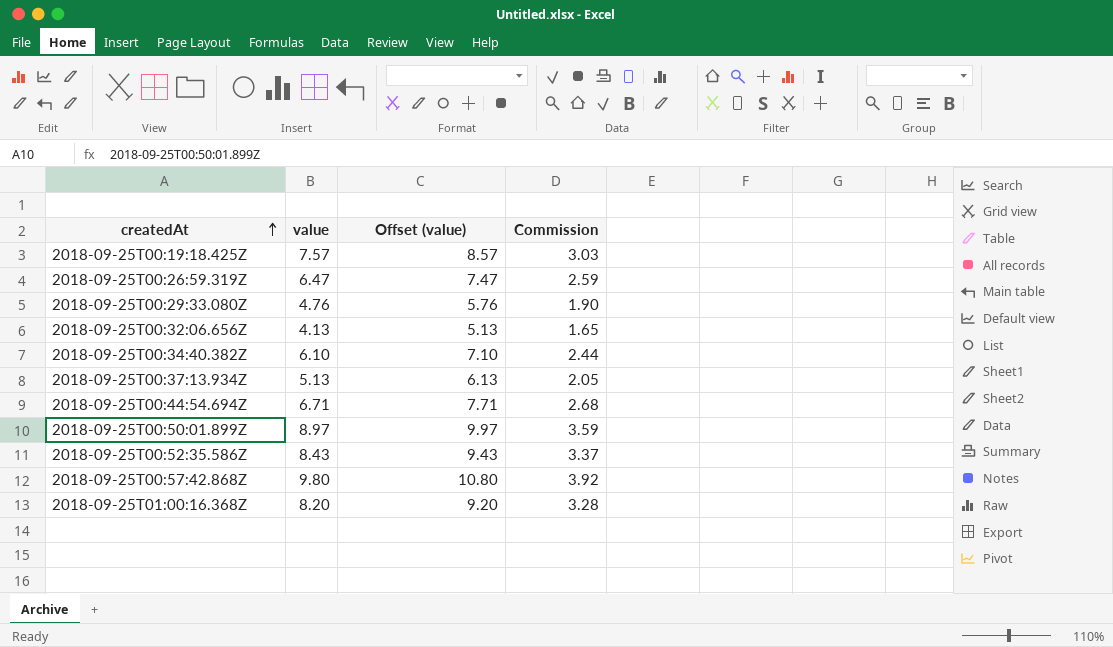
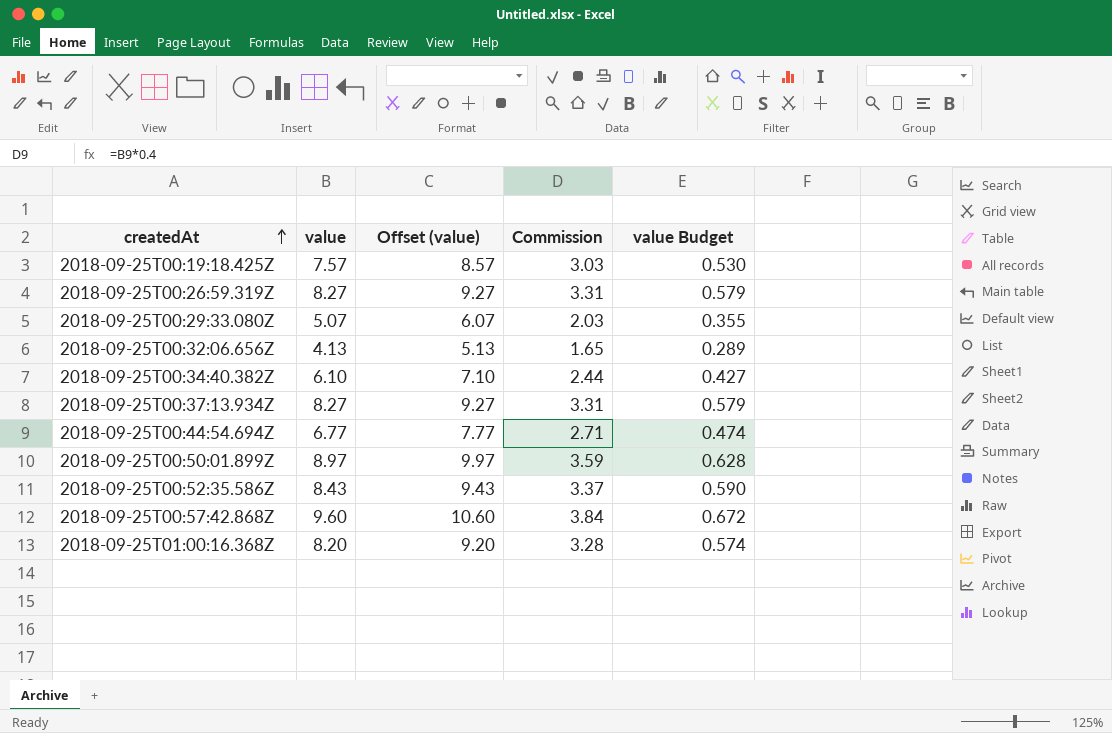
column value Budget | formula: none -> [value] * 0.07
2018-09-25T00:26:59.319Z | value: 6.47 -> 8.27
2018-09-25T00:26:59.319Z | Offset (value): 7.47 -> 9.27
2018-09-25T00:26:59.319Z | Commission: 2.59 -> 3.31
2018-09-25T00:29:33.080Z | value: 4.76 -> 5.07
2018-09-25T00:29:33.080Z | Offset (value): 5.76 -> 6.07
2018-09-25T00:29:33.080Z | Commission: 1.90 -> 2.03
2018-09-25T00:37:13.934Z | value: 5.13 -> 8.27
2018-09-25T00:37:13.934Z | Offset (value): 6.13 -> 9.27
2018-09-25T00:37:13.934Z | Commission: 2.05 -> 3.31
2018-09-25T00:44:54.694Z | value: 6.71 -> 6.77
2018-09-25T00:44:54.694Z | Offset (value): 7.71 -> 7.77
2018-09-25T00:44:54.694Z | Commission: 2.68 -> 2.71
2018-09-25T00:57:42.868Z | value: 9.80 -> 9.60
2018-09-25T00:57:42.868Z | Offset (value): 10.80 -> 10.60
2018-09-25T00:57:42.868Z | Commission: 3.92 -> 3.84

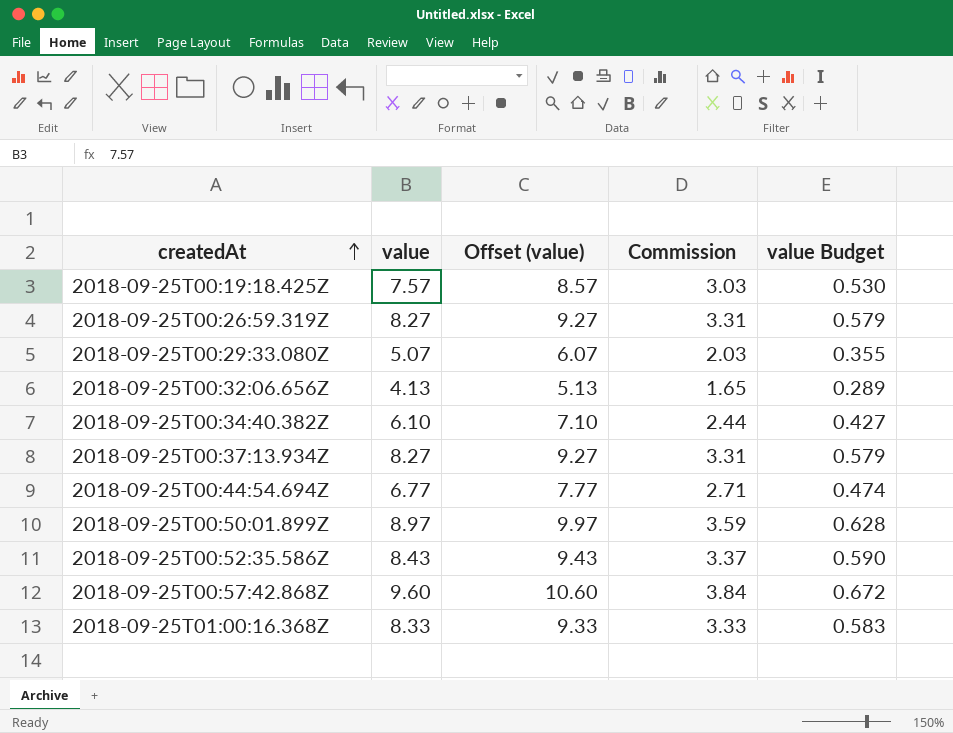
2018-09-25T01:00:16.368Z | value: 8.20 -> 8.33
2018-09-25T01:00:16.368Z | Offset (value): 9.20 -> 9.33
2018-09-25T01:00:16.368Z | Commission: 3.28 -> 3.33
2018-09-25T01:00:16.368Z | value Budget: 0.574 -> 0.583

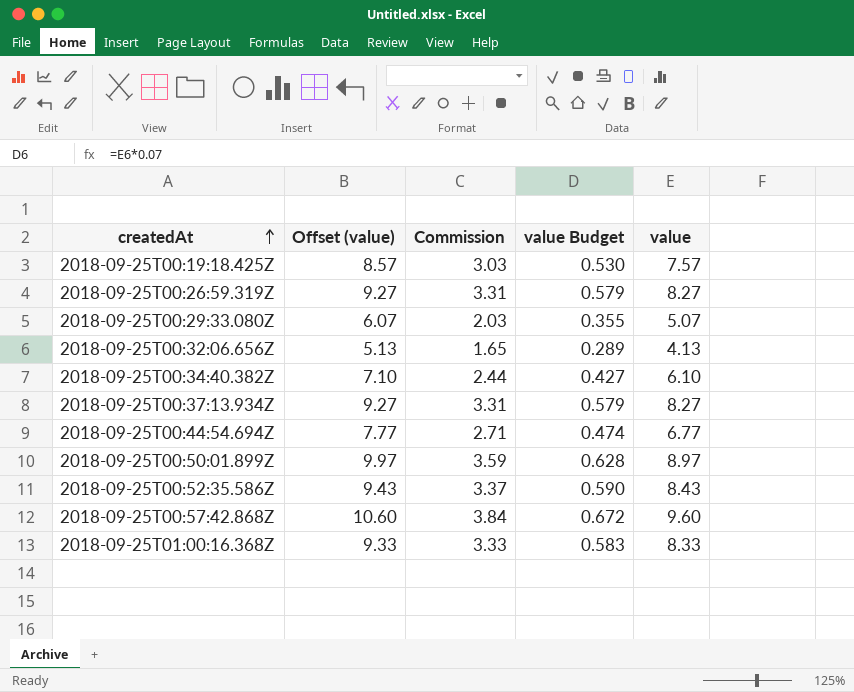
column value | position: 2 -> 5

